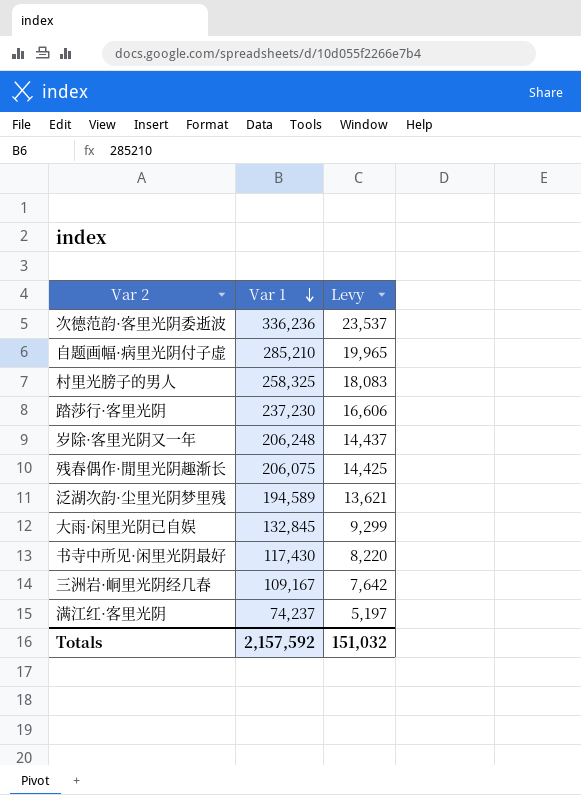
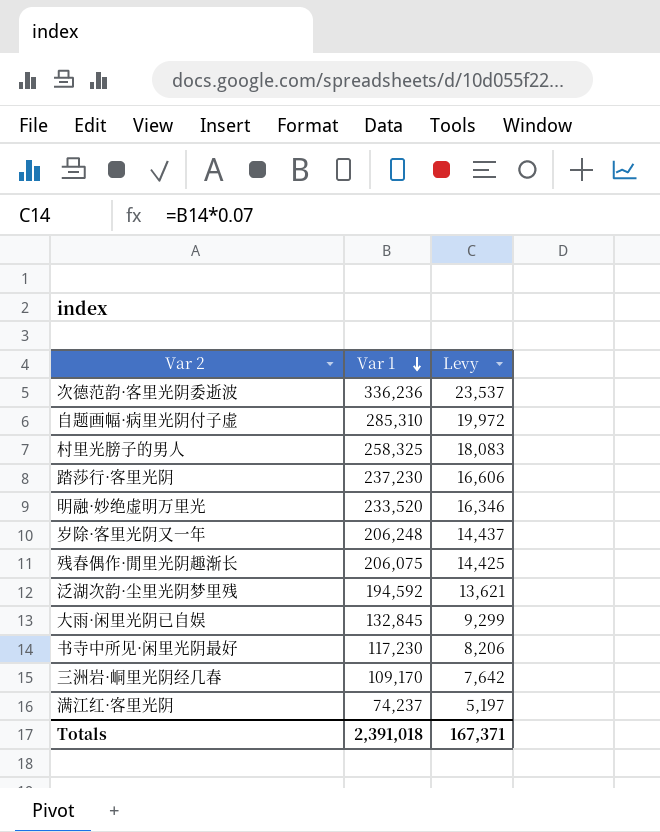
自题画幅·病里光阴付子虚 | Var 1: 285,210 -> 285,310
自题画幅·病里光阴付子虚 | Levy: 19,965 -> 19,972
row 明融·妙绝虚明万里光: none -> 233,520 | 16,346
泛湖次韵·尘里光阴梦里残 | Var 1: 194,589 -> 194,592
书寺中所见·闲里光阴最好 | Var 1: 117,430 -> 117,230
书寺中所见·闲里光阴最好 | Levy: 8,220 -> 8,206
三洲岩·峒里光阴经几春 | Var 1: 109,167 -> 109,170
Totals | Var 1: 2,157,592 -> 2,391,018
Totals | Levy: 151,032 -> 167,371

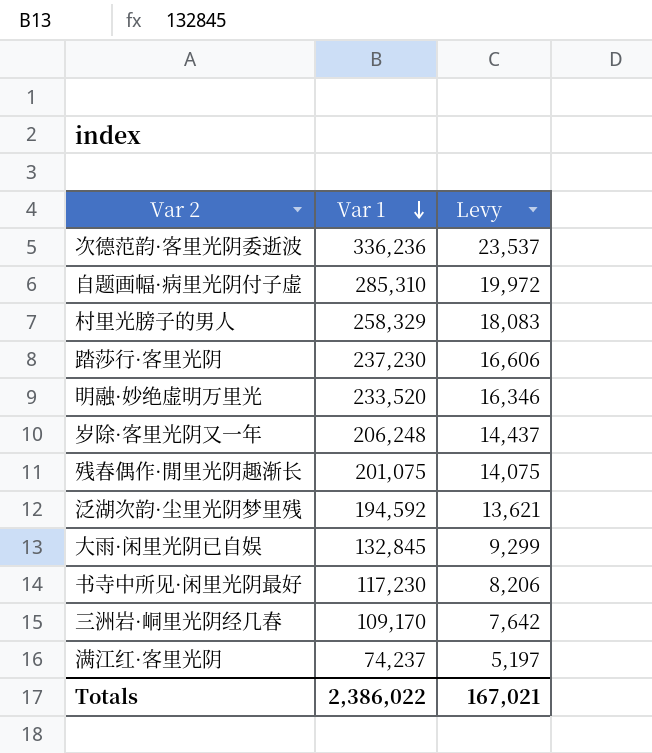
村里光膀子的男人 | Var 1: 258,325 -> 258,329
残春偶作·閒里光阴趣渐长 | Var 1: 206,075 -> 201,075
残春偶作·閒里光阴趣渐长 | Levy: 14,425 -> 14,075
Totals | Var 1: 2,391,018 -> 2,386,022
Totals | Levy: 167,371 -> 167,021

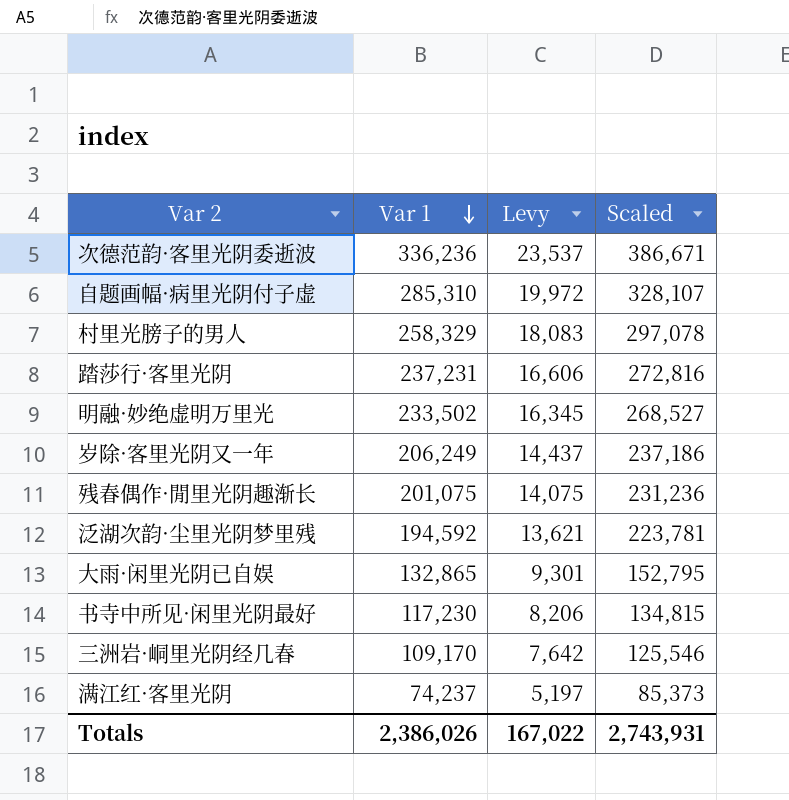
column Scaled | formula: none -> [Var 1] * 1.15
踏莎行·客里光阴 | Var 1: 237,230 -> 237,231
明融·妙绝虚明万里光 | Var 1: 233,520 -> 233,502
明融·妙绝虚明万里光 | Levy: 16,346 -> 16,345
岁除·客里光阴又一年 | Var 1: 206,248 -> 206,249
大雨·闲里光阴已自娱 | Var 1: 132,845 -> 132,865
大雨·闲里光阴已自娱 | Levy: 9,299 -> 9,301
Totals | Var 1: 2,386,022 -> 2,386,026
Totals | Levy: 167,021 -> 167,022

